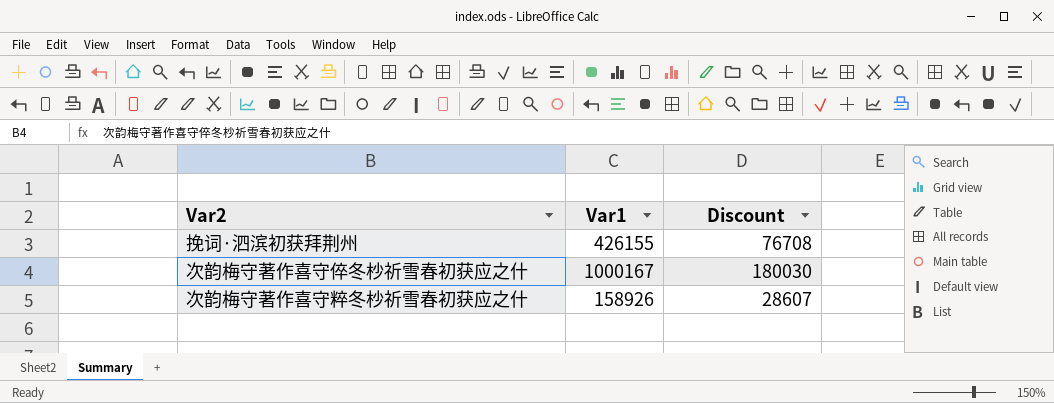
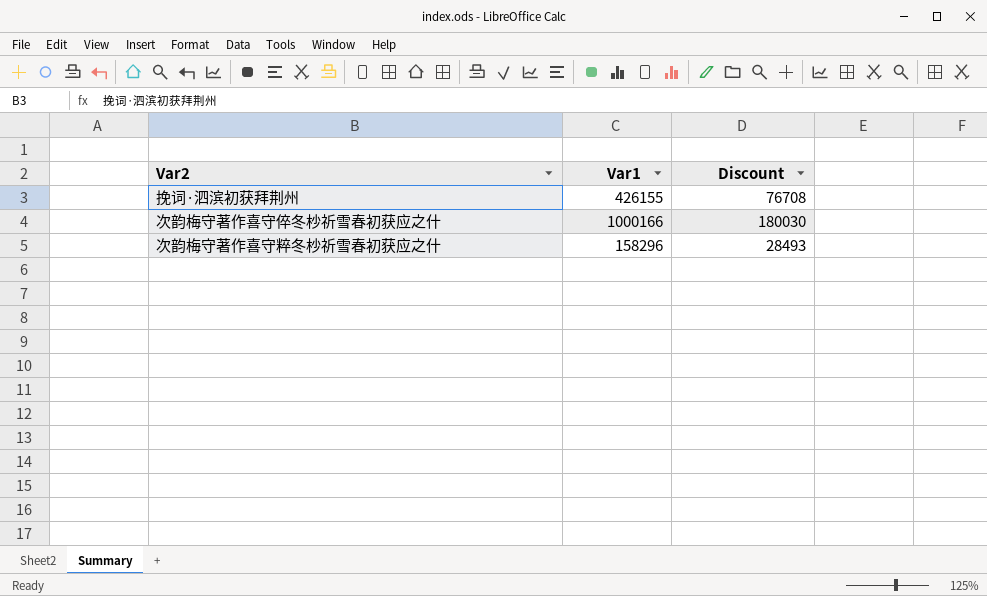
次韵梅守著作喜守倅冬杪祈雪春初获应之什 | Var1: 1000167 -> 1000166
次韵梅守著作喜守粹冬杪祈雪春初获应之什 | Var1: 158926 -> 158296
次韵梅守著作喜守粹冬杪祈雪春初获应之什 | Discount: 28607 -> 28493

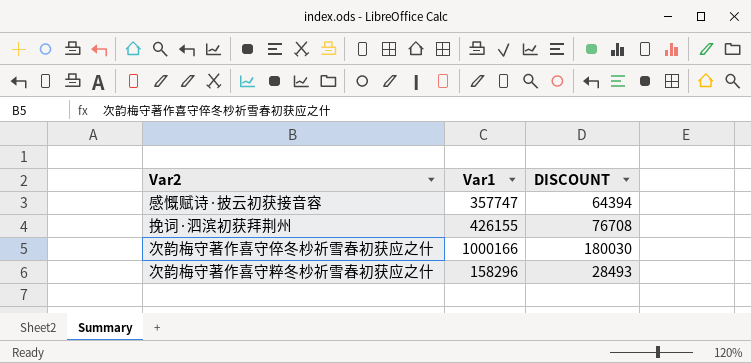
column name: Discount -> DISCOUNT
row 感慨赋诗·披云初获接音容: none -> 357747 | 64394

